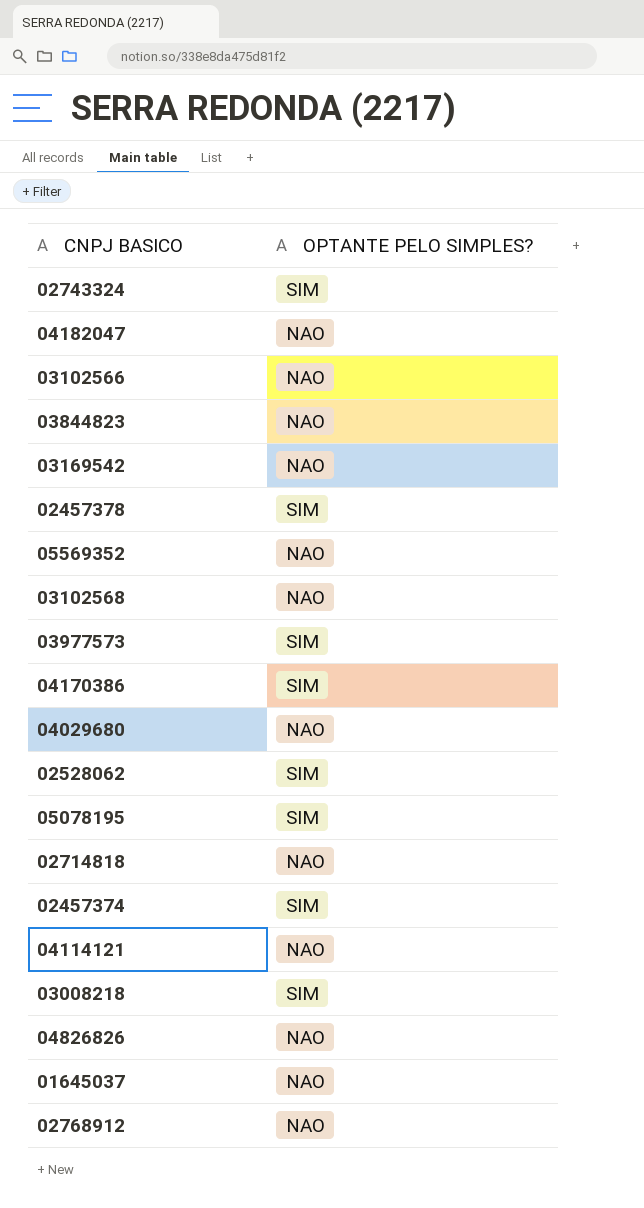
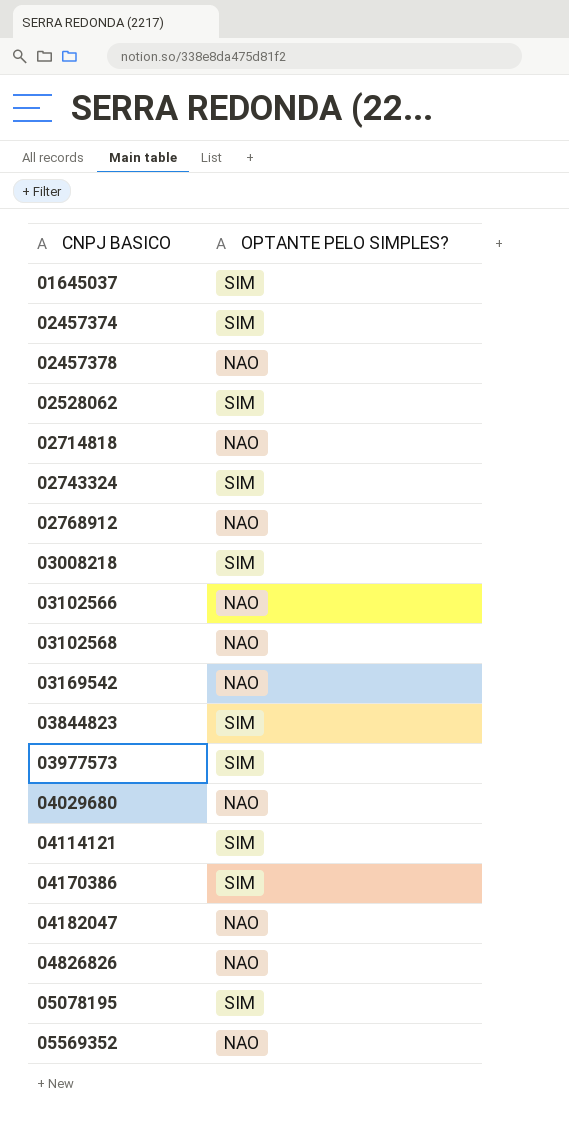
row order: none -> CNPJ BASICO ascending
01645037 | OPTANTE PELO SIMPLES?: NAO -> SIM
02457378 | OPTANTE PELO SIMPLES?: SIM -> NAO
03844823 | OPTANTE PELO SIMPLES?: NAO -> SIM
04114121 | OPTANTE PELO SIMPLES?: NAO -> SIM

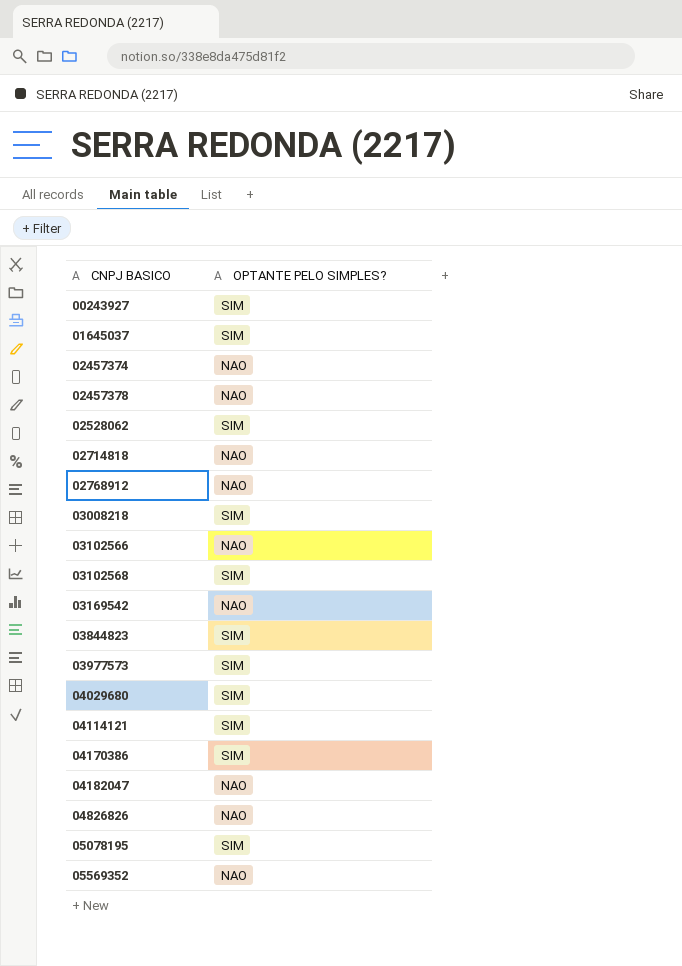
row 02743324: SIM -> none
row 00243927: none -> SIM
02457374 | OPTANTE PELO SIMPLES?: SIM -> NAO
03102568 | OPTANTE PELO SIMPLES?: NAO -> SIM
04029680 | OPTANTE PELO SIMPLES?: NAO -> SIM

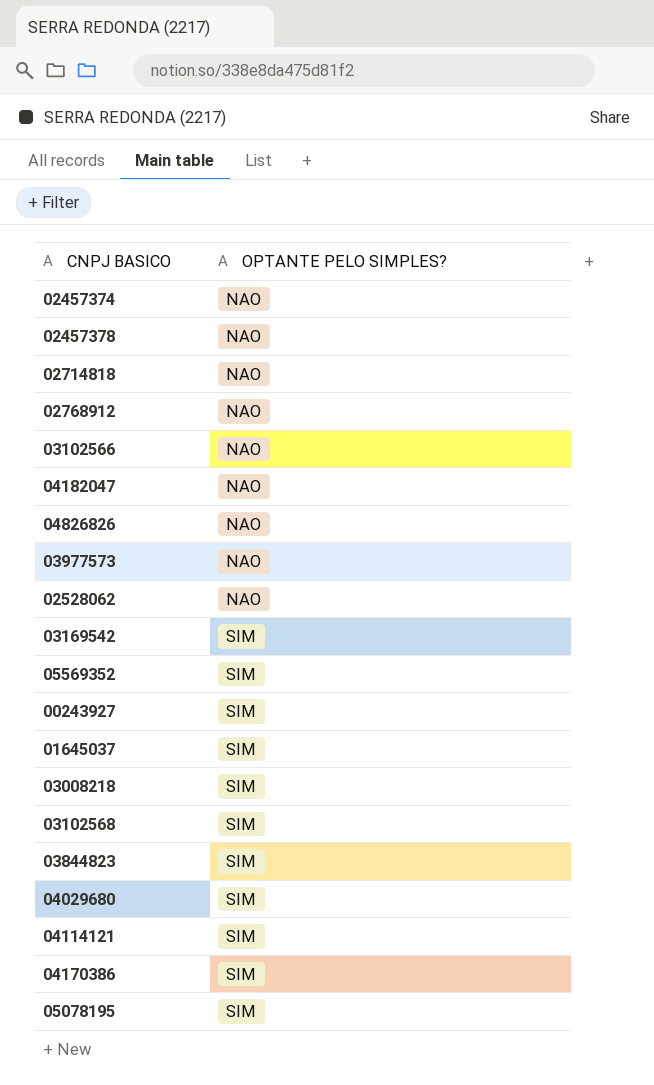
row order: CNPJ BASICO ascending -> OPTANTE PELO SIMPLES? ascending
03977573 | OPTANTE PELO SIMPLES?: SIM -> NAO
02528062 | OPTANTE PELO SIMPLES?: SIM -> NAO
03169542 | OPTANTE PELO SIMPLES?: NAO -> SIM
05569352 | OPTANTE PELO SIMPLES?: NAO -> SIM

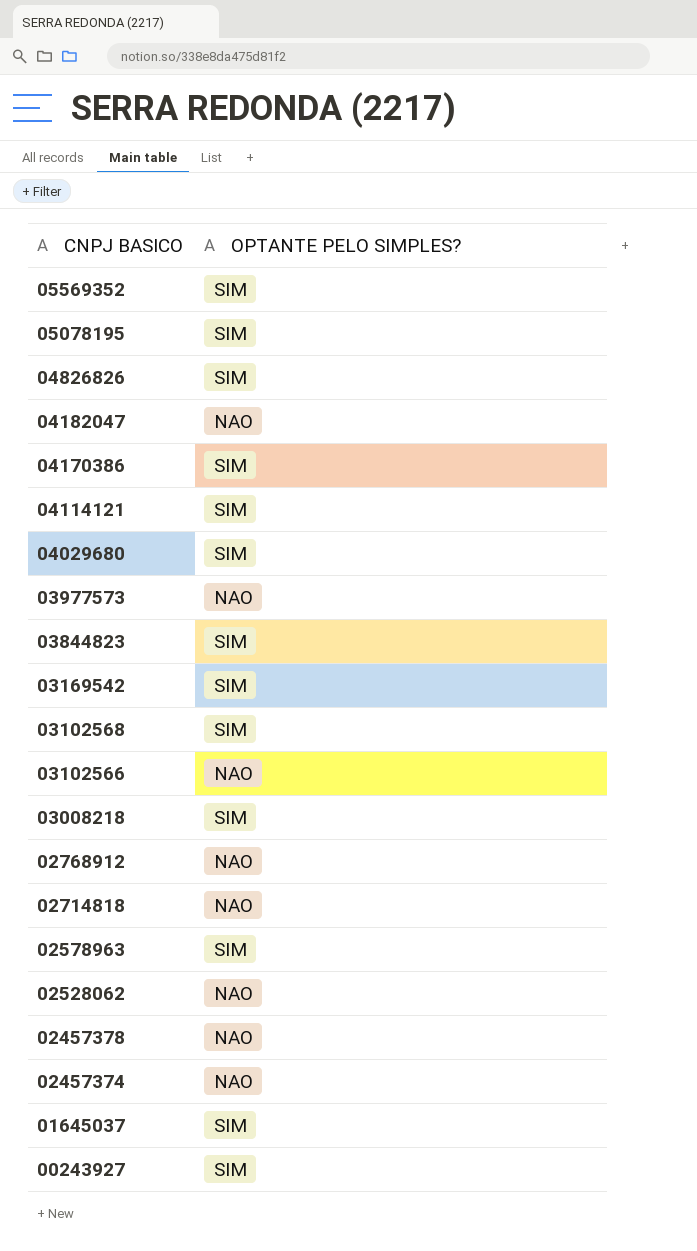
row order: OPTANTE PELO SIMPLES? ascending -> CNPJ BASICO descending
04826826 | OPTANTE PELO SIMPLES?: NAO -> SIM
row 02578963: none -> SIM

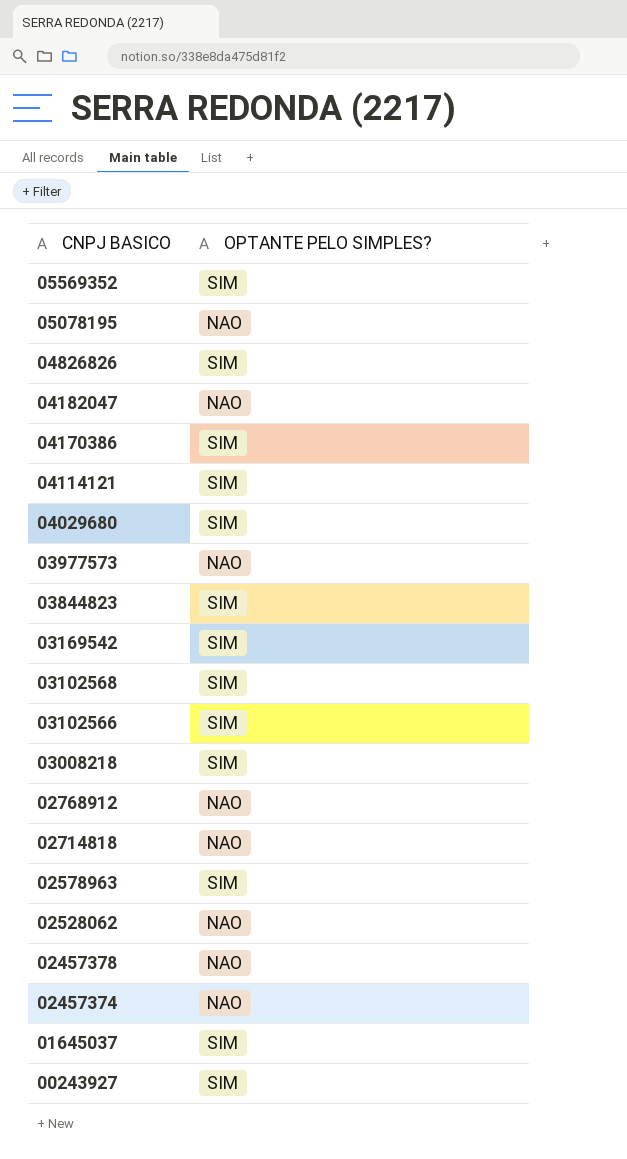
05078195 | OPTANTE PELO SIMPLES?: SIM -> NAO
03102566 | OPTANTE PELO SIMPLES?: NAO -> SIM

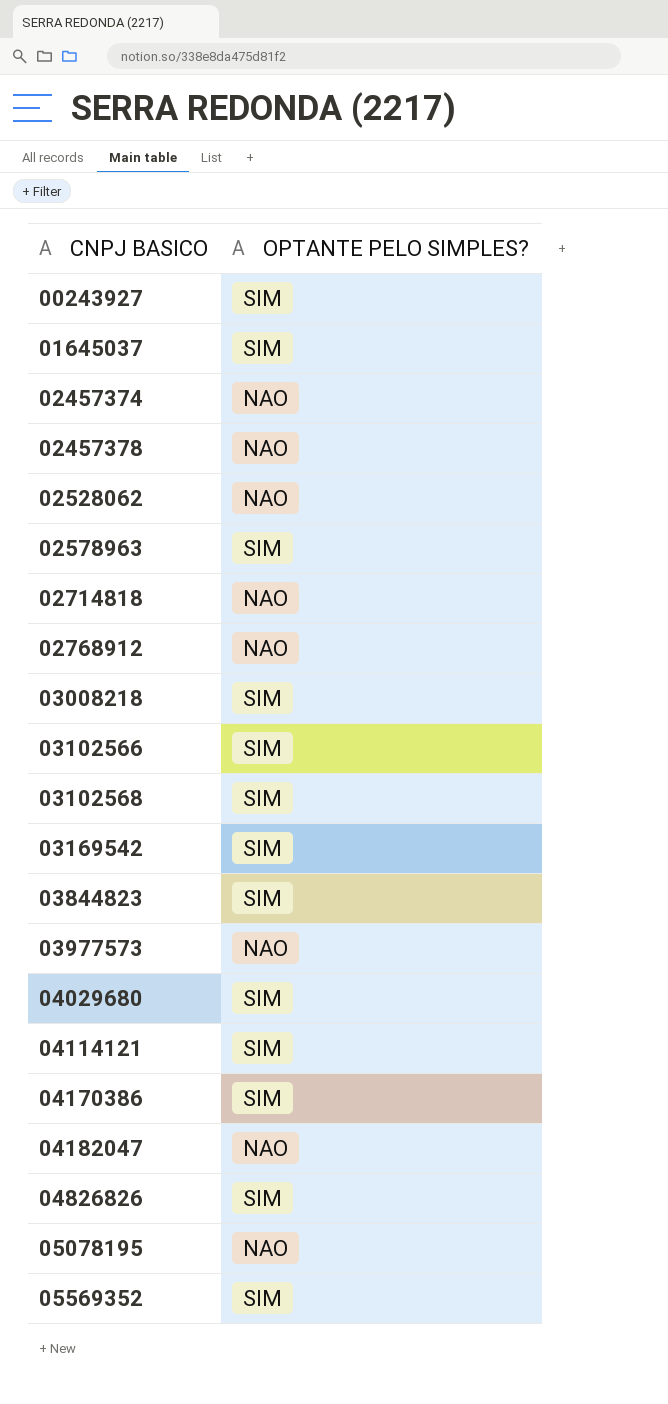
row order: CNPJ BASICO descending -> CNPJ BASICO ascending

